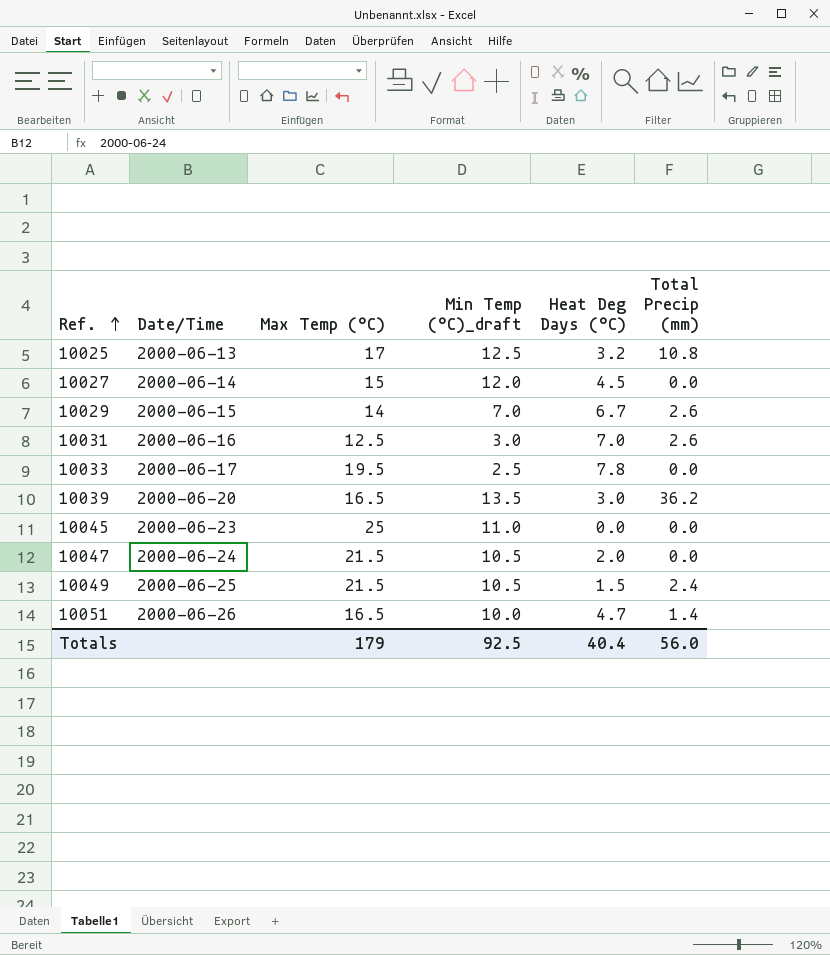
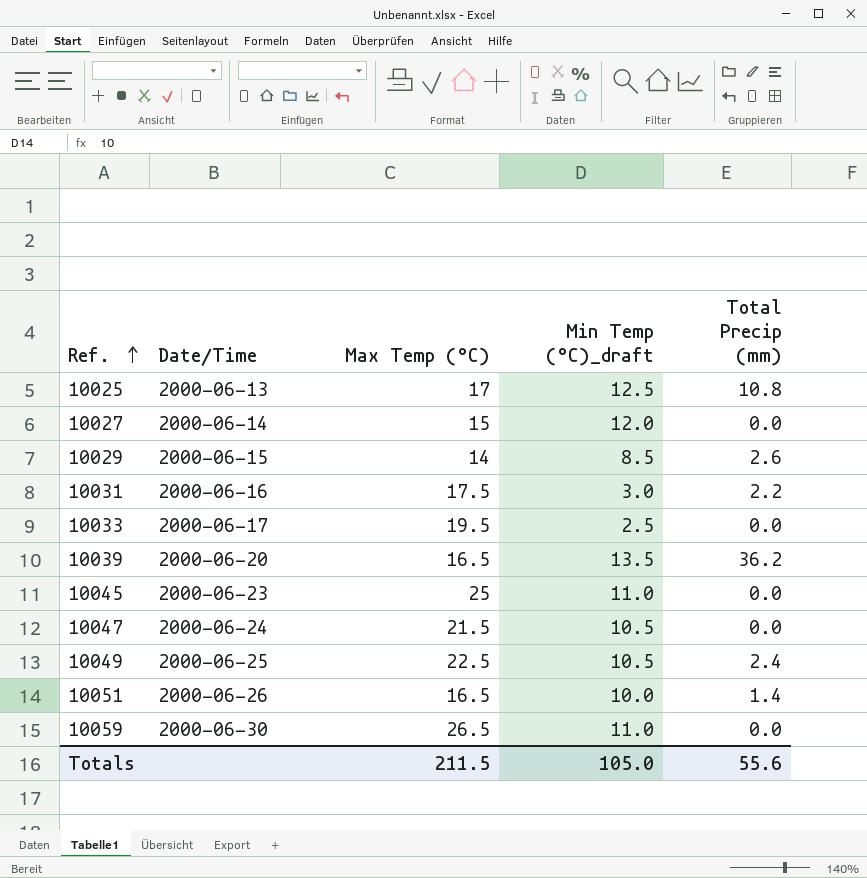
column Heat Deg Days (°C) | position: 5 -> none
10029 | Min Temp (°C)_draft: 7.0 -> 8.5
10031 | Max Temp (°C): 12.5 -> 17.5
10031 | Total Precip (mm): 2.6 -> 2.2
10049 | Max Temp (°C): 21.5 -> 22.5
row 10059: none -> 2000-06-30 | 26.5 | 11.0 | 0.0
Totals | Max Temp (°C): 179 -> 211.5
Totals | Min Temp (°C)_draft: 92.5 -> 105.0
Totals | Total Precip (mm): 56.0 -> 55.6

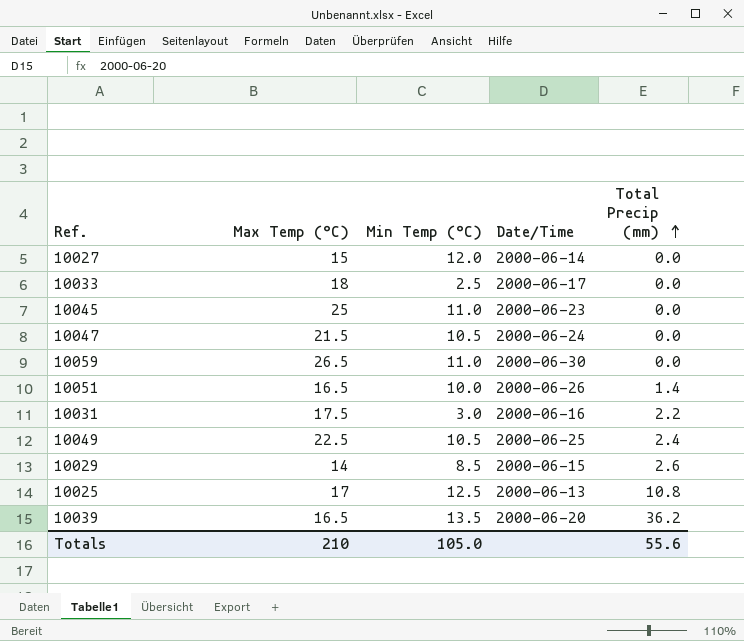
row order: Ref. ascending -> Total Precip (mm) ascending
column name: Min Temp (°C)_draft -> Min Temp (°C)
column Date/Time | position: 2 -> 4
10033 | Max Temp (°C): 19.5 -> 18
Totals | Max Temp (°C): 211.5 -> 210

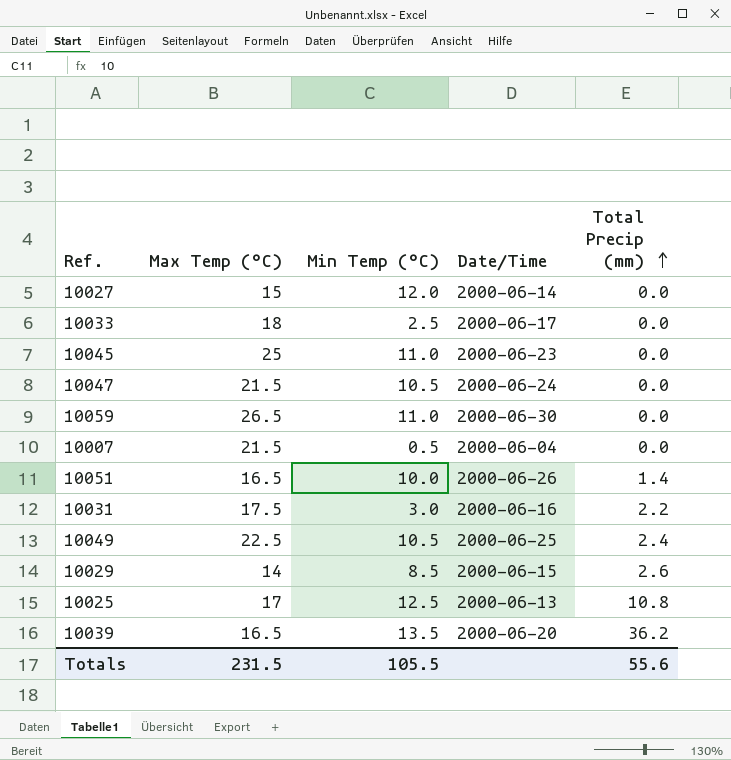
row 10007: none -> 21.5 | 0.5 | 2000-06-04 | 0.0
Totals | Max Temp (°C): 210 -> 231.5
Totals | Min Temp (°C): 105.0 -> 105.5

